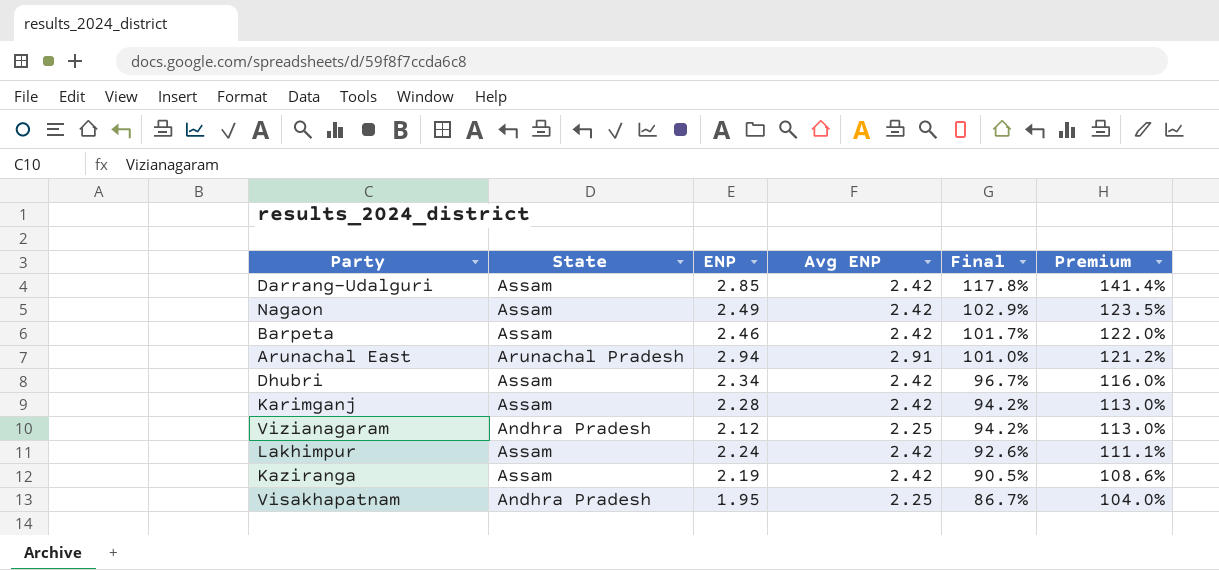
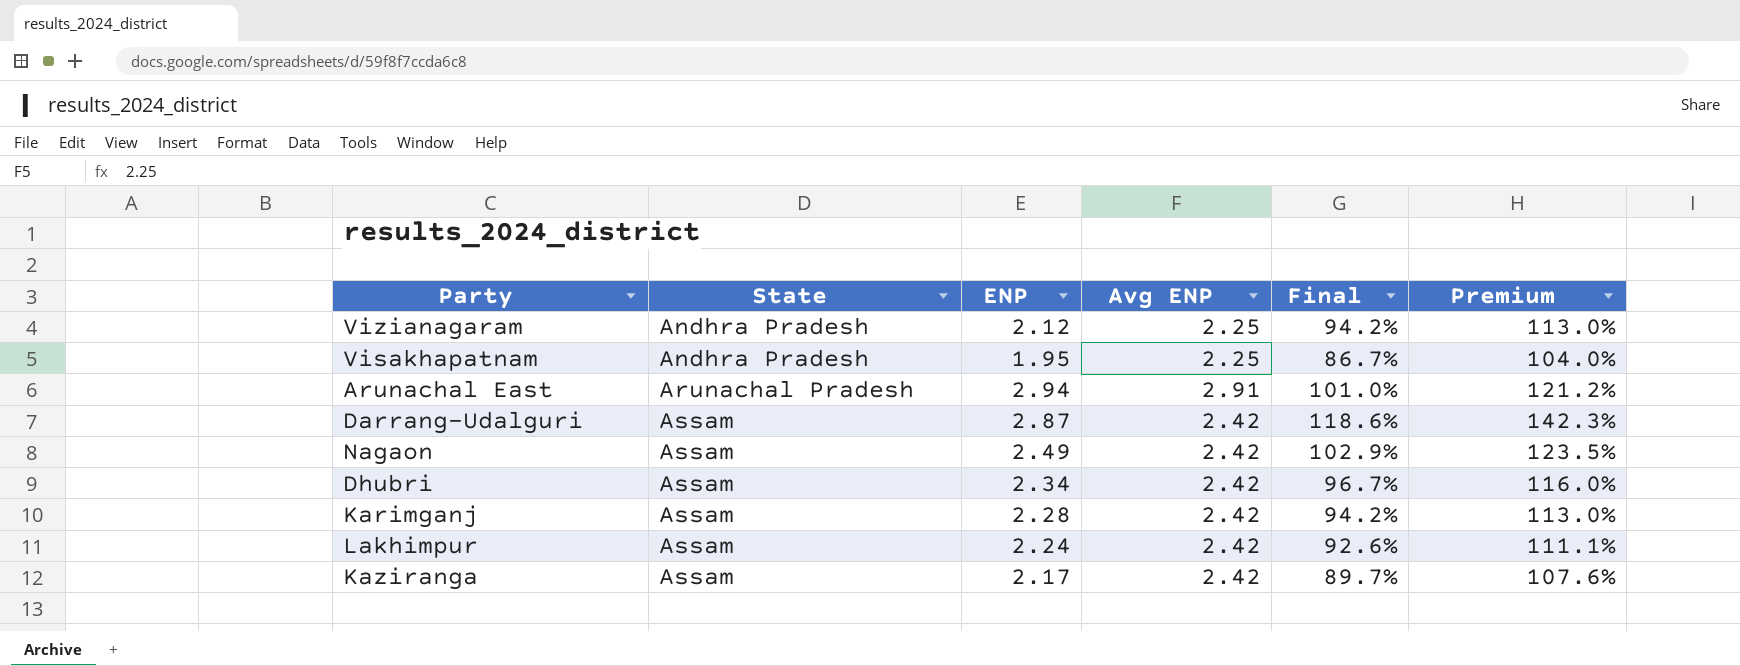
row order: Final descending -> State ascending
row Barpeta: Assam | 2.46 | 2.42 | 101.7% | 122.0% -> none
Darrang-Udalguri | ENP: 2.85 -> 2.87
Darrang-Udalguri | Final: 117.8% -> 118.6%
Darrang-Udalguri | Premium: 141.4% -> 142.3%
Kaziranga | ENP: 2.19 -> 2.17
Kaziranga | Final: 90.5% -> 89.7%
Kaziranga | Premium: 108.6% -> 107.6%

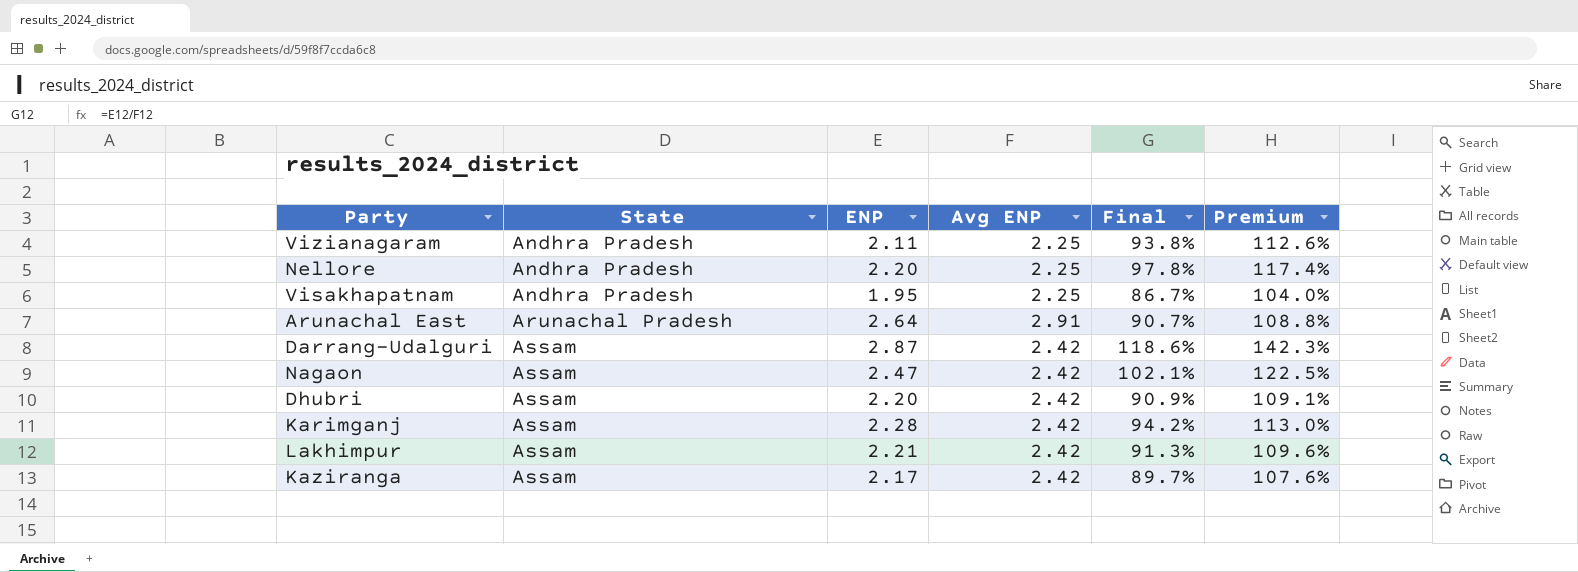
Vizianagaram | ENP: 2.12 -> 2.11
Vizianagaram | Final: 94.2% -> 93.8%
Vizianagaram | Premium: 113.0% -> 112.6%
row Nellore: none -> Andhra Pradesh | 2.20 | 2.25 | 97.8% | 117.4%
Arunachal East | ENP: 2.94 -> 2.64
Arunachal East | Final: 101.0% -> 90.7%
Arunachal East | Premium: 121.2% -> 108.8%
Nagaon | ENP: 2.49 -> 2.47
Nagaon | Final: 102.9% -> 102.1%
Nagaon | Premium: 123.5% -> 122.5%
Dhubri | ENP: 2.34 -> 2.20
Dhubri | Final: 96.7% -> 90.9%
Dhubri | Premium: 116.0% -> 109.1%
Lakhimpur | ENP: 2.24 -> 2.21
Lakhimpur | Final: 92.6% -> 91.3%
Lakhimpur | Premium: 111.1% -> 109.6%

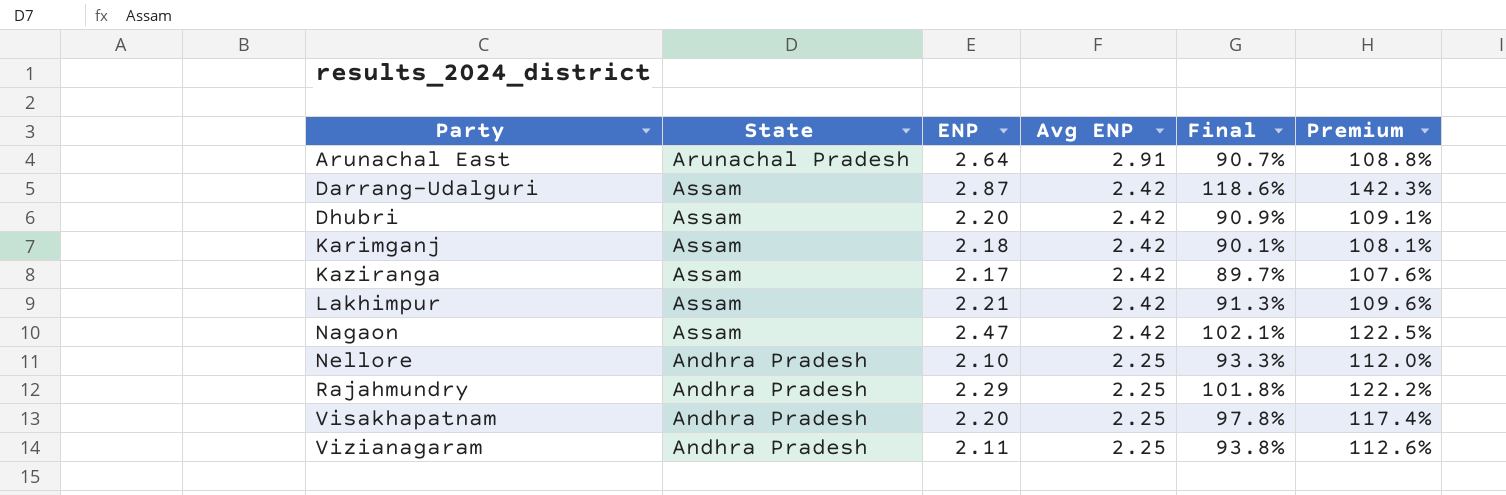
row order: State ascending -> Party ascending
Karimganj | ENP: 2.28 -> 2.18
Karimganj | Final: 94.2% -> 90.1%
Karimganj | Premium: 113.0% -> 108.1%
Nellore | ENP: 2.20 -> 2.10
Nellore | Final: 97.8% -> 93.3%
Nellore | Premium: 117.4% -> 112.0%
row Rajahmundry: none -> Andhra Pradesh | 2.29 | 2.25 | 101.8% | 122.2%
Visakhapatnam | ENP: 1.95 -> 2.20
Visakhapatnam | Final: 86.7% -> 97.8%
Visakhapatnam | Premium: 104.0% -> 117.4%

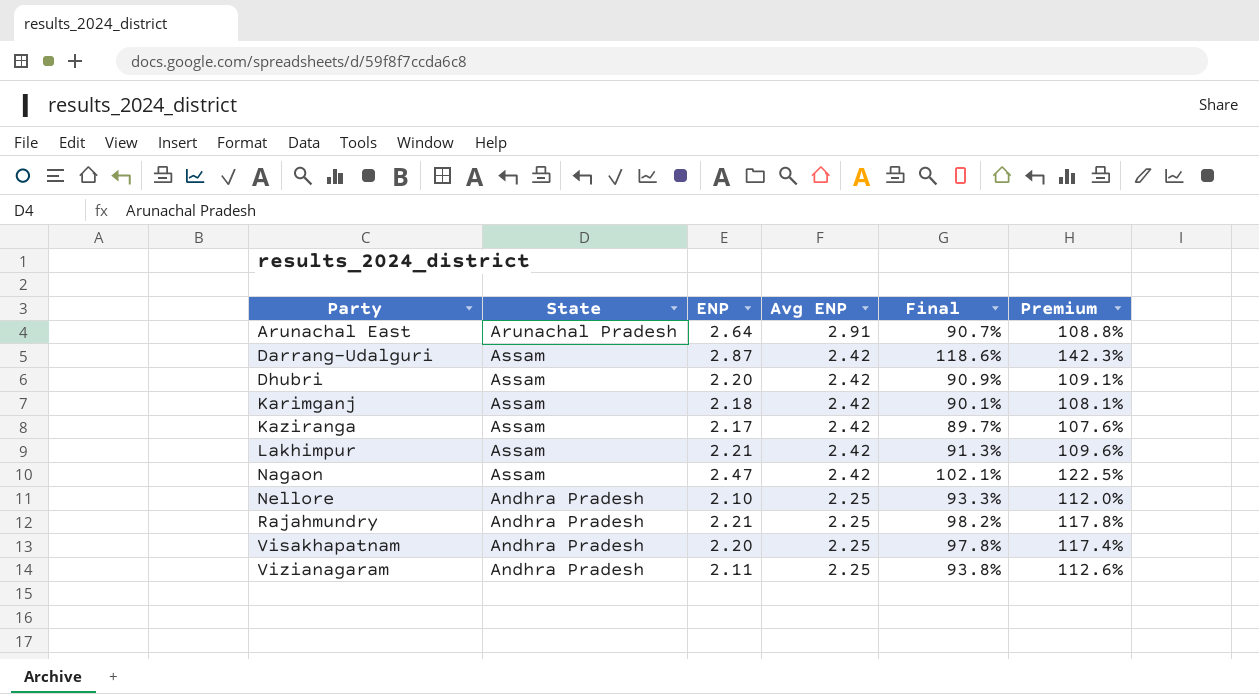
Rajahmundry | ENP: 2.29 -> 2.21
Rajahmundry | Final: 101.8% -> 98.2%
Rajahmundry | Premium: 122.2% -> 117.8%

